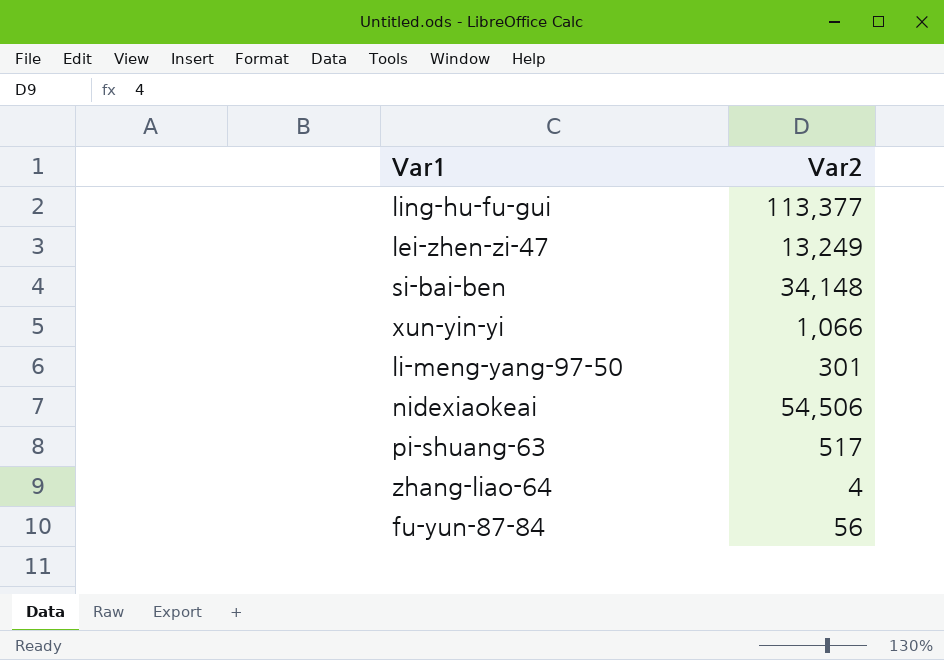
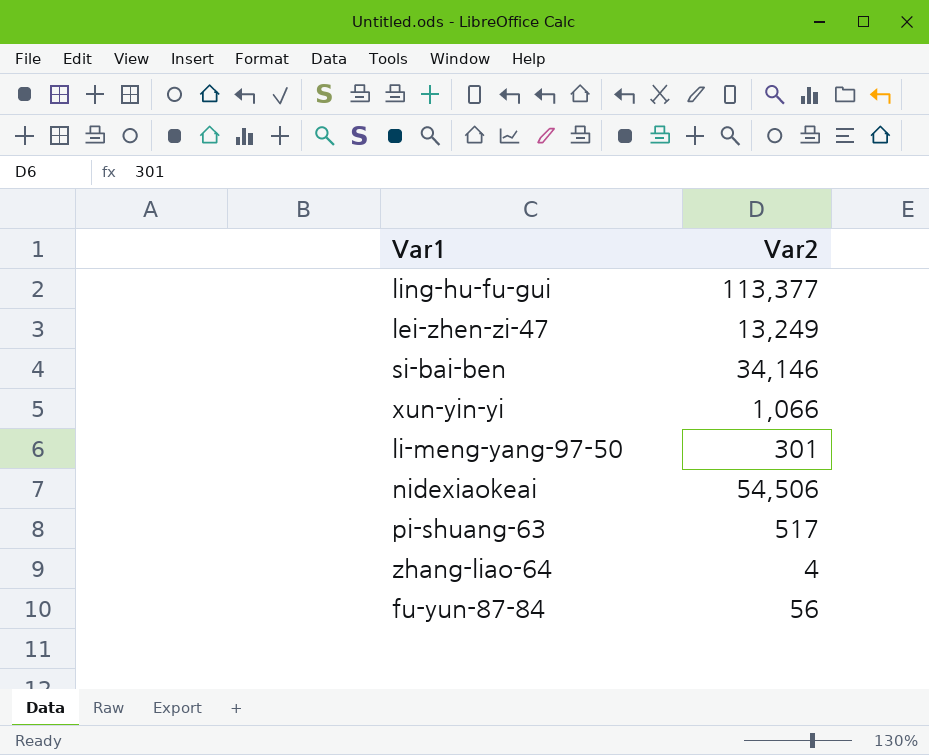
si-bai-ben | Var2: 34,148 -> 34,146

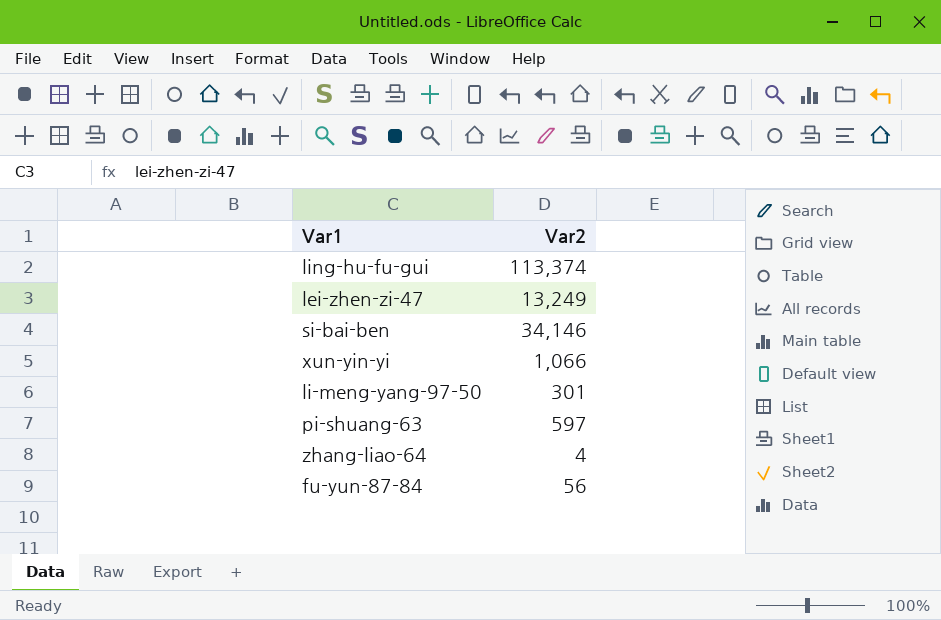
row nidexiaokeai: 54,506 -> none
ling-hu-fu-gui | Var2: 113,377 -> 113,374
pi-shuang-63 | Var2: 517 -> 597

